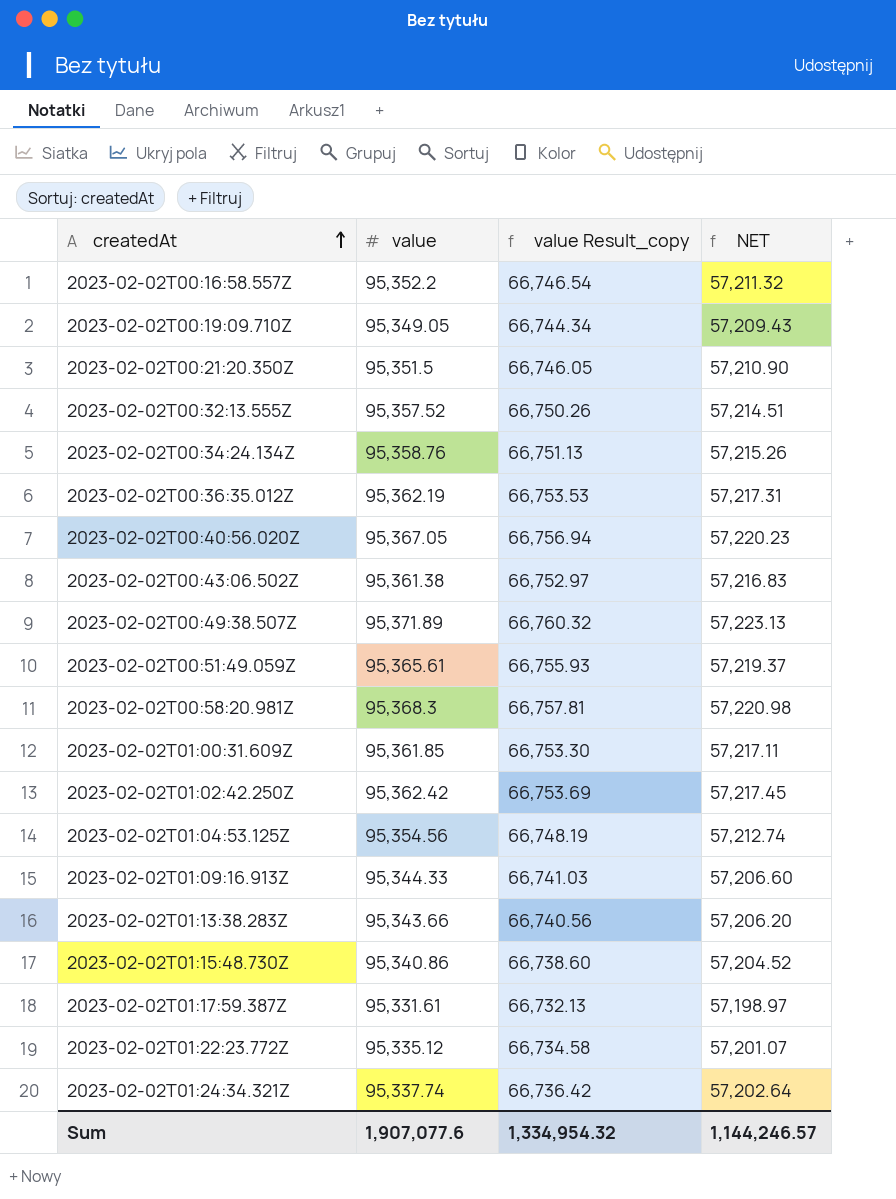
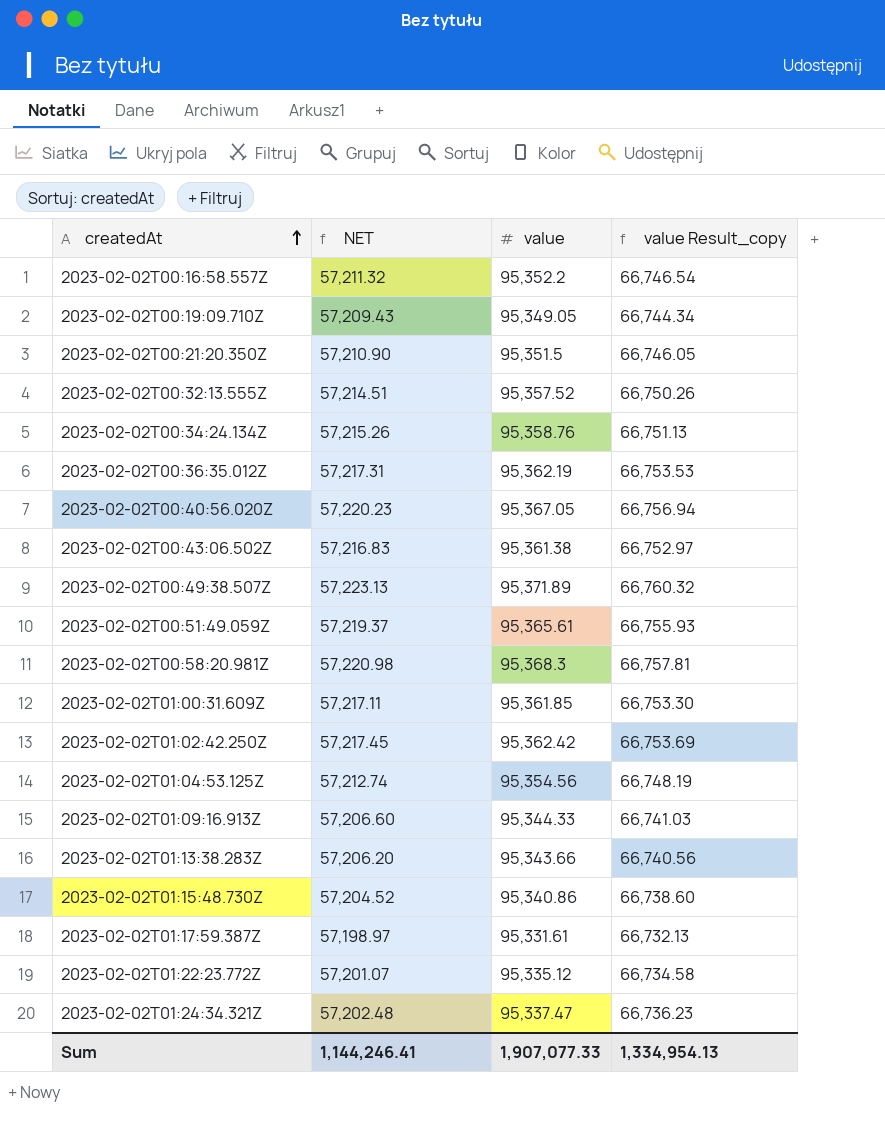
column NET | position: 4 -> 2
2023-02-02T01:24:34.321Z | NET: 57,202.64 -> 57,202.48
2023-02-02T01:24:34.321Z | value: 95,337.74 -> 95,337.47
2023-02-02T01:24:34.321Z | value Result_copy: 66,736.42 -> 66,736.23
Sum | NET: 1,144,246.57 -> 1,144,246.41
Sum | value: 1,907,077.6 -> 1,907,077.33
Sum | value Result_copy: 1,334,954.32 -> 1,334,954.13

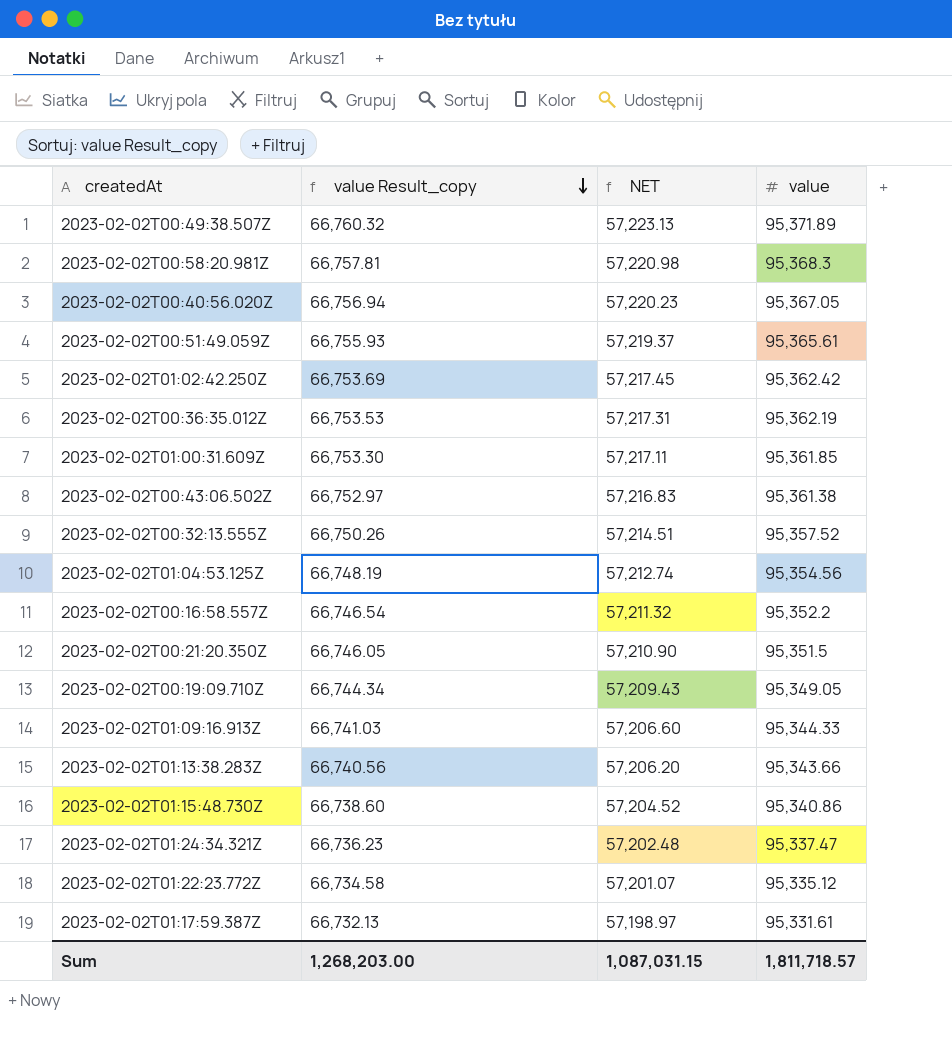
row order: createdAt ascending -> value Result_copy descending
column value Result_copy | position: 4 -> 2
row 2023-02-02T00:34:24.134Z: 57,215.26 | 95,358.76 | 66,751.13 -> none
Sum | value Result_copy: 1,334,954.13 -> 1,268,203.00
Sum | NET: 1,144,246.41 -> 1,087,031.15
Sum | value: 1,907,077.33 -> 1,811,718.57

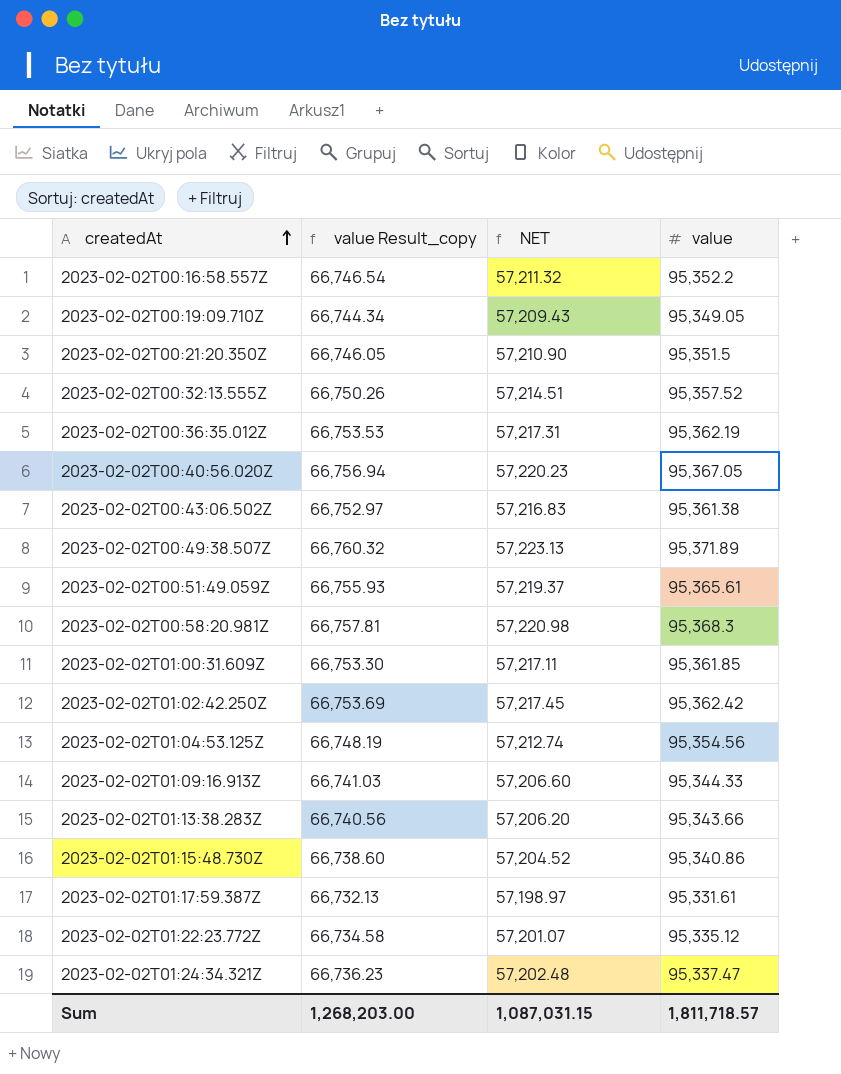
row order: value Result_copy descending -> createdAt ascending

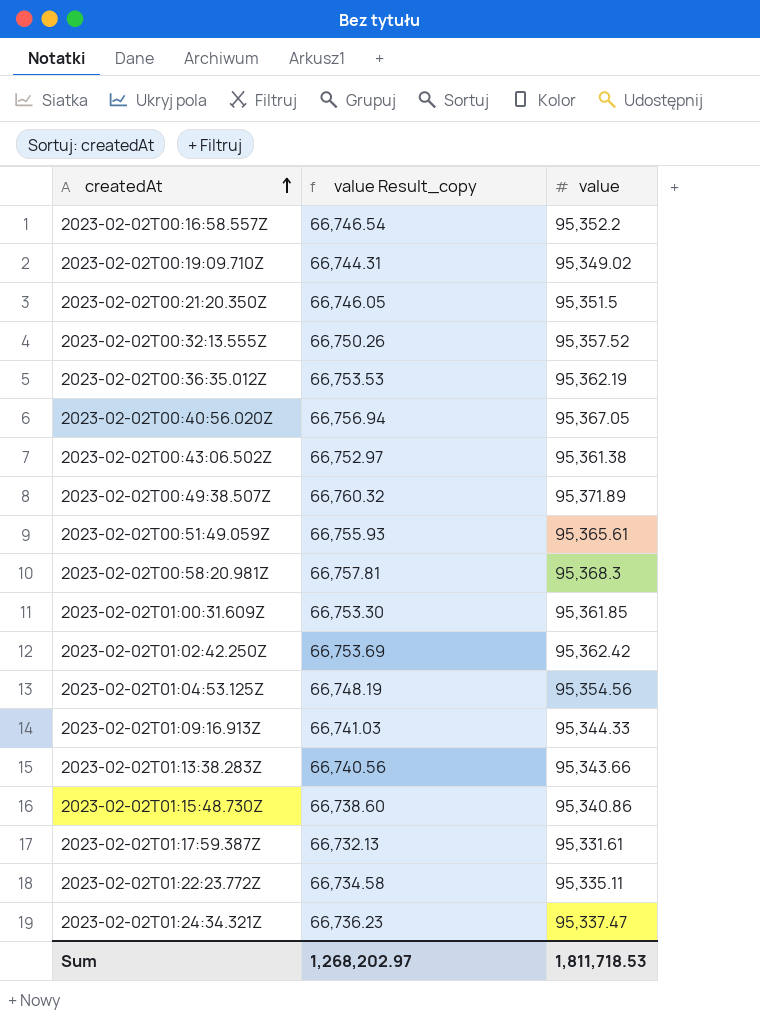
column NET | formula: [value] * 0.6 -> none
2023-02-02T00:19:09.710Z | value Result_copy: 66,744.34 -> 66,744.31
2023-02-02T00:19:09.710Z | value: 95,349.05 -> 95,349.02
2023-02-02T01:22:23.772Z | value: 95,335.12 -> 95,335.11
Sum | value Result_copy: 1,268,203.00 -> 1,268,202.97
Sum | value: 1,811,718.57 -> 1,811,718.53

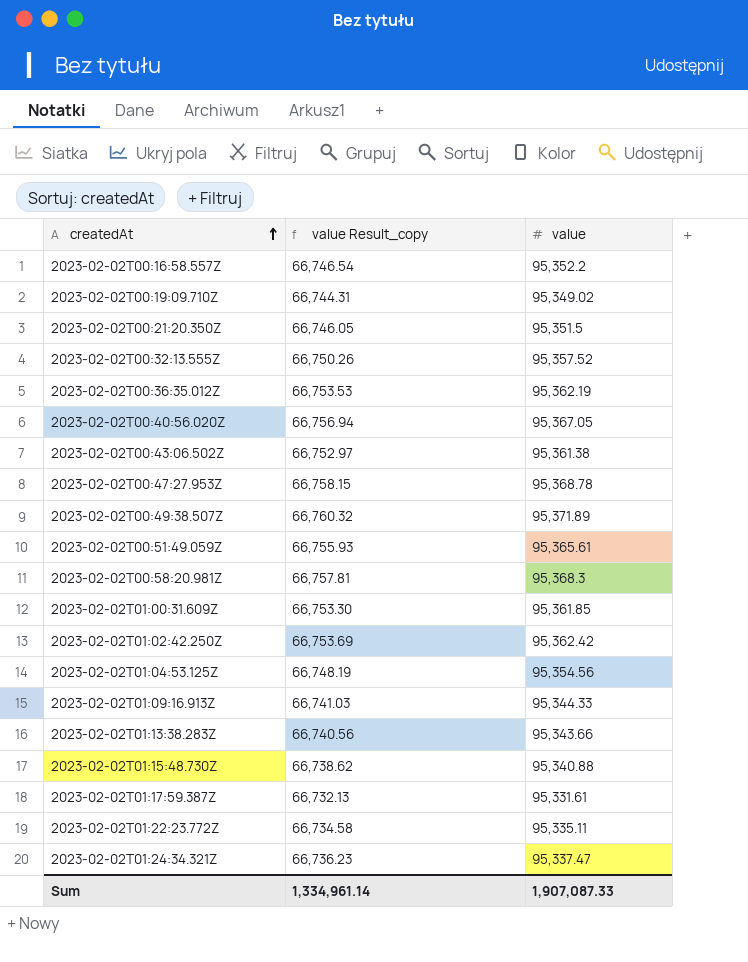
row 2023-02-02T00:47:27.953Z: none -> 66,758.15 | 95,368.78
2023-02-02T01:15:48.730Z | value Result_copy: 66,738.60 -> 66,738.62
2023-02-02T01:15:48.730Z | value: 95,340.86 -> 95,340.88
Sum | value Result_copy: 1,268,202.97 -> 1,334,961.14
Sum | value: 1,811,718.53 -> 1,907,087.33

